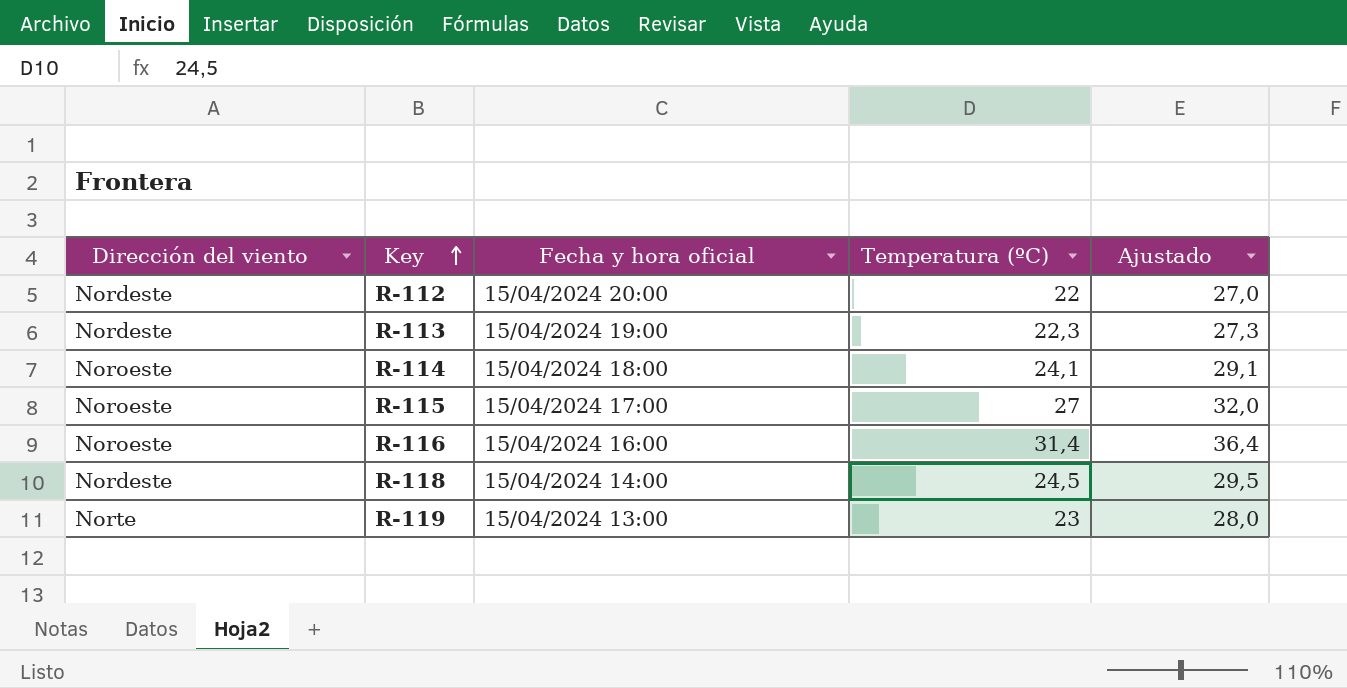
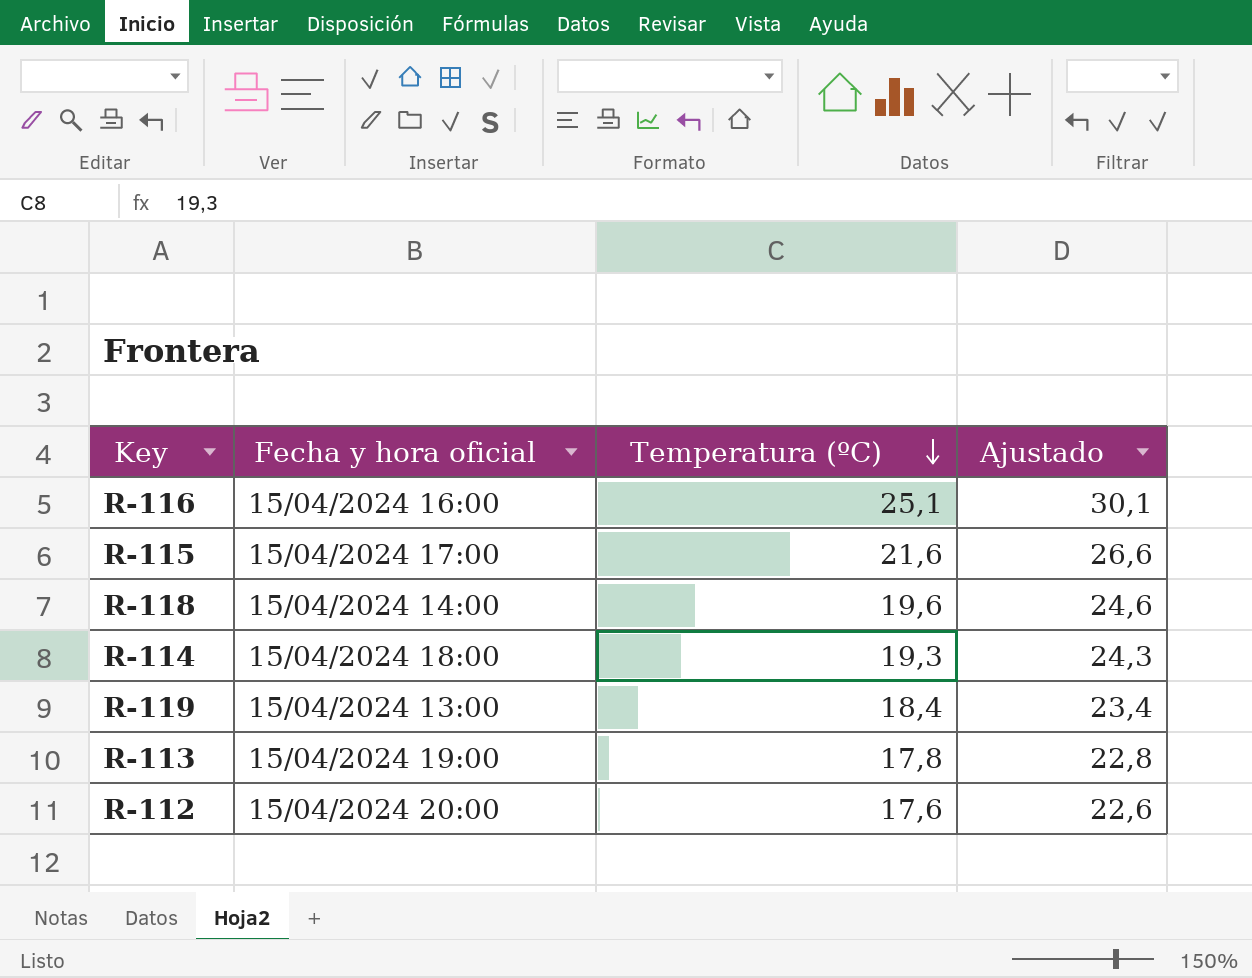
row order: Key ascending -> Temperatura (ºC) descending
column Dirección del viento | position: 1 -> none
R-116 | Temperatura (ºC): 31,4 -> 25,1
R-116 | Ajustado: 36,4 -> 30,1
R-115 | Temperatura (ºC): 27 -> 21,6
R-115 | Ajustado: 32,0 -> 26,6
R-118 | Temperatura (ºC): 24,5 -> 19,6
R-118 | Ajustado: 29,5 -> 24,6
R-114 | Temperatura (ºC): 24,1 -> 19,3
R-114 | Ajustado: 29,1 -> 24,3
R-119 | Temperatura (ºC): 23 -> 18,4
R-119 | Ajustado: 28,0 -> 23,4
R-113 | Temperatura (ºC): 22,3 -> 17,8
R-113 | Ajustado: 27,3 -> 22,8
R-112 | Temperatura (ºC): 22 -> 17,6
R-112 | Ajustado: 27,0 -> 22,6

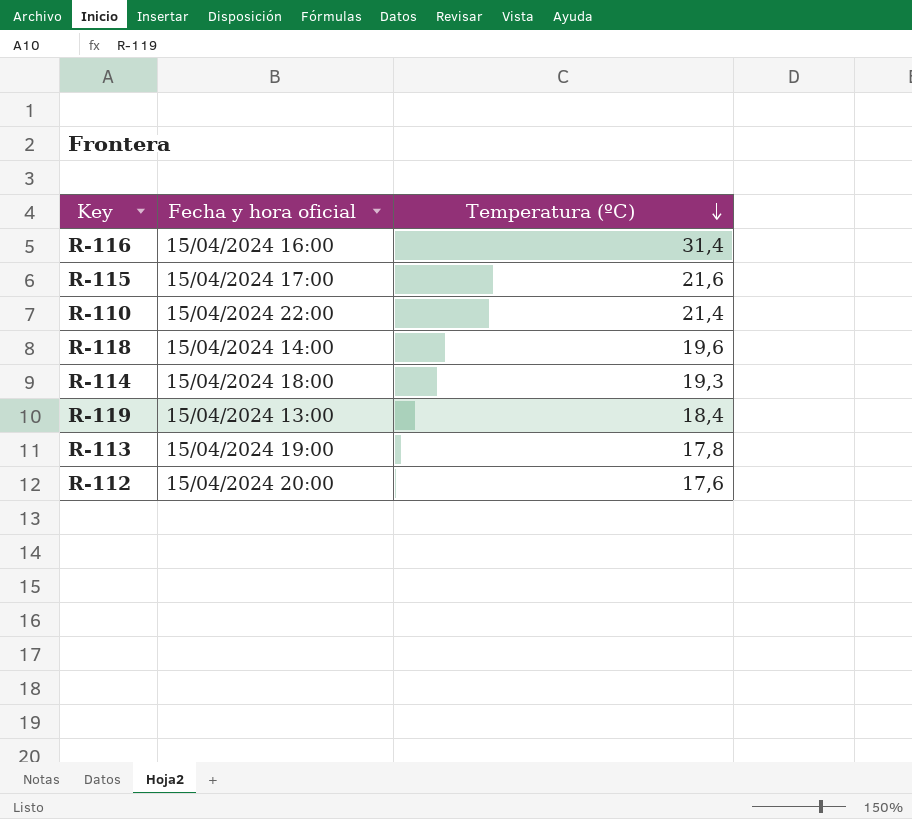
column Ajustado | formula: [Temperatura (ºC)] + 5 -> none
R-116 | Temperatura (ºC): 25,1 -> 31,4
row R-110: none -> 15/04/2024 22:00 | 21,4

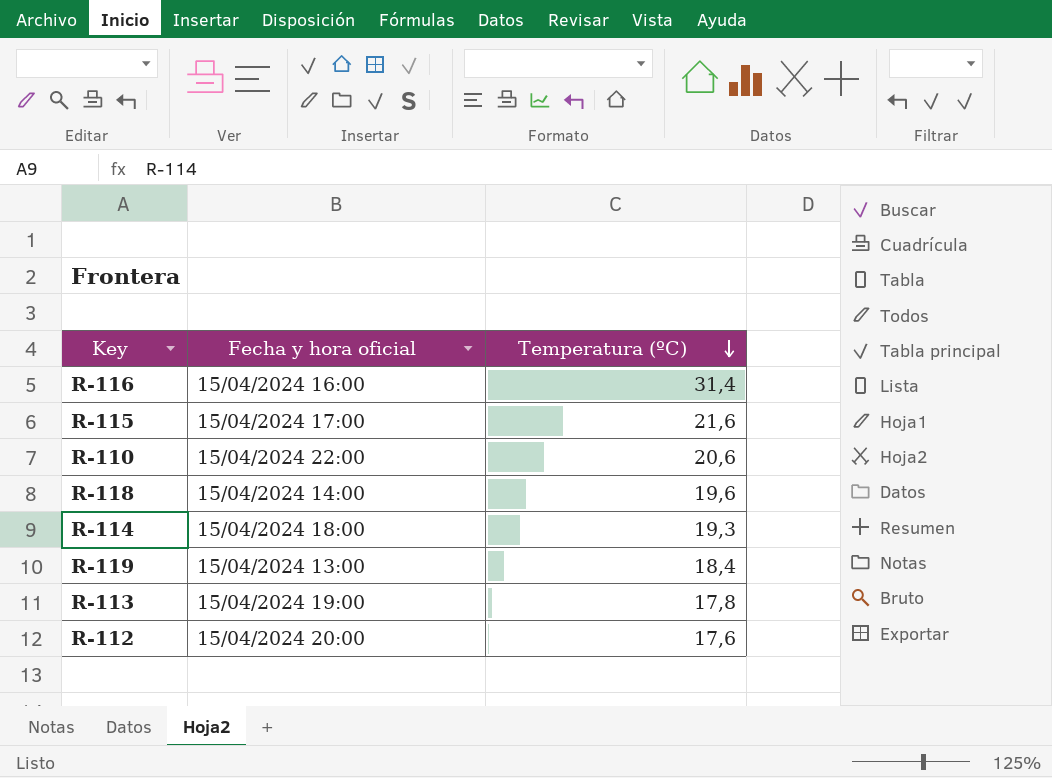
R-110 | Temperatura (ºC): 21,4 -> 20,6

